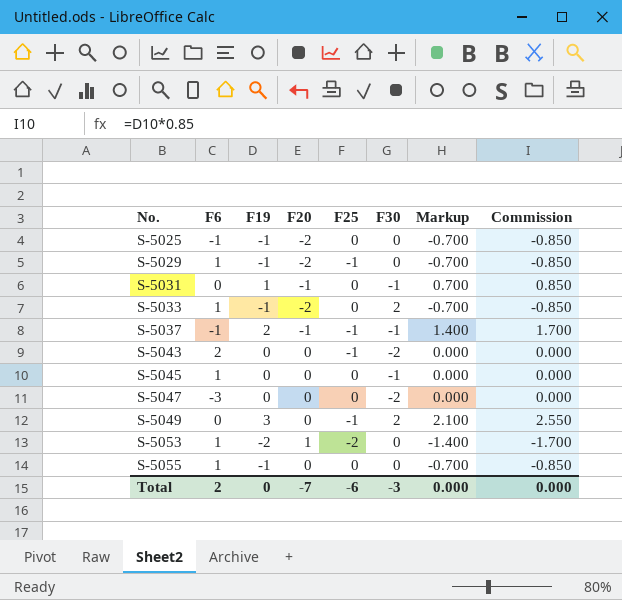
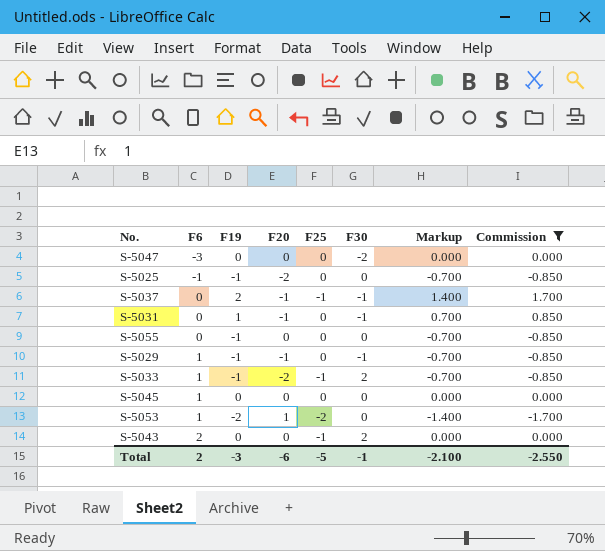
filter: none -> Commission != 2.550
row order: No. ascending -> F6 ascending
S-5037 | F6: -1 -> 0
S-5055 | F6: 1 -> 0
S-5029 | F20: -2 -> -1
S-5029 | F25: -1 -> 0
S-5029 | F30: 0 -> -1
S-5033 | F25: 0 -> -1
S-5045 | F30: -1 -> 0
S-5043 | F30: -2 -> 2
Total | F19: 0 -> -3
Total | F20: -7 -> -6
Total | F25: -6 -> -5
Total | F30: -3 -> -1
Total | Markup: 0.000 -> -2.100
Total | Commission: 0.000 -> -2.550

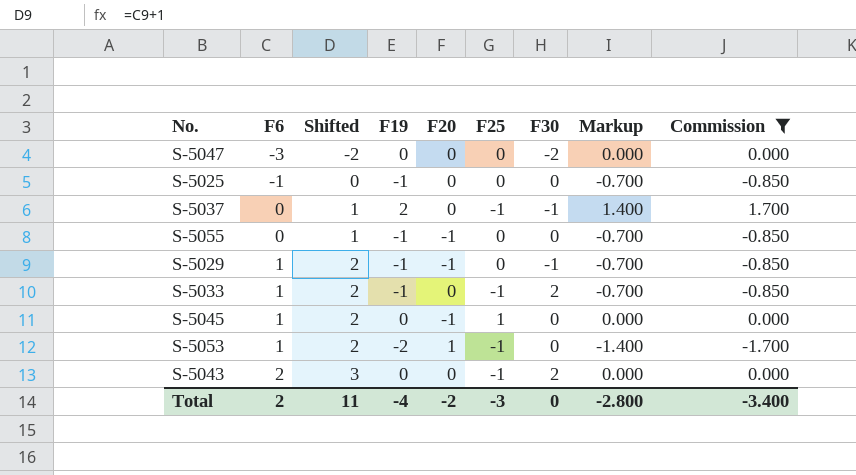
column Shifted | formula: none -> [F6] + 1
row S-5031: 0 | 1 | -1 | 0 | -1 | 0.700 | 0.850 -> none
S-5025 | F20: -2 -> 0
S-5037 | F20: -1 -> 0
S-5055 | F20: 0 -> -1
S-5033 | F20: -2 -> 0
S-5045 | F20: 0 -> -1
S-5045 | F25: 0 -> 1
S-5053 | F25: -2 -> -1
Total | F19: -3 -> -4
Total | F20: -6 -> -2
Total | F25: -5 -> -3
Total | F30: -1 -> 0
Total | Markup: -2.100 -> -2.800
Total | Commission: -2.550 -> -3.400

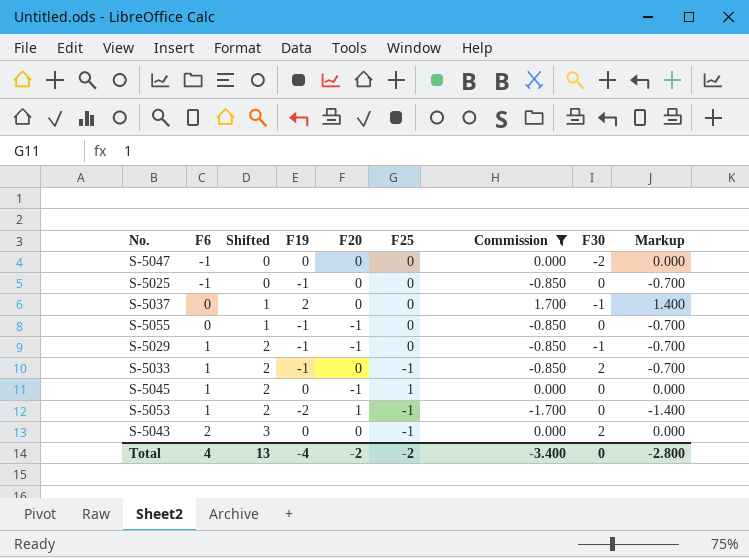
column Commission | position: 9 -> 7
S-5047 | F6: -3 -> -1
S-5047 | Shifted: -2 -> 0
S-5037 | F25: -1 -> 0
Total | F6: 2 -> 4
Total | Shifted: 11 -> 13
Total | F25: -3 -> -2

